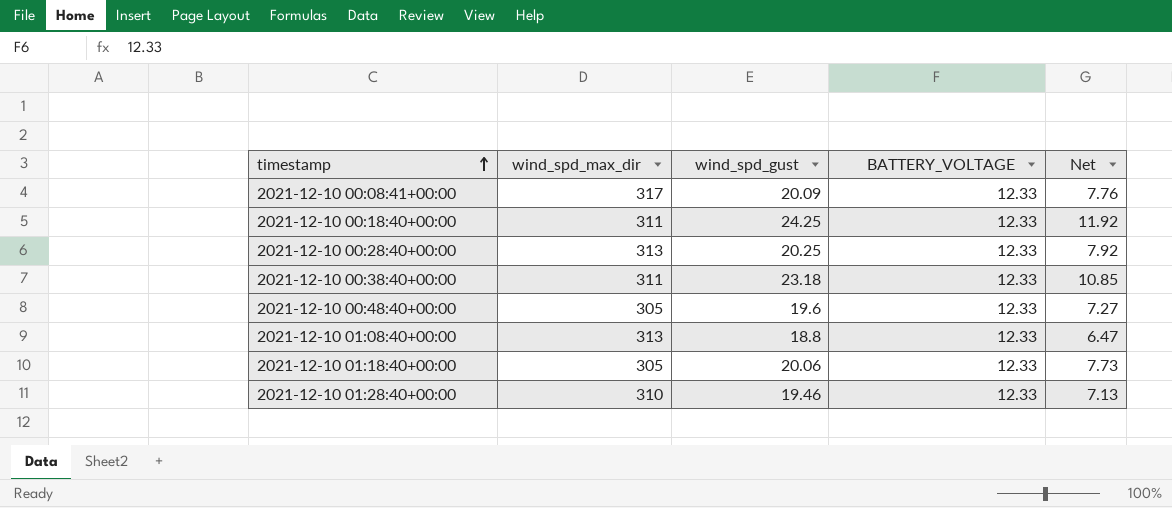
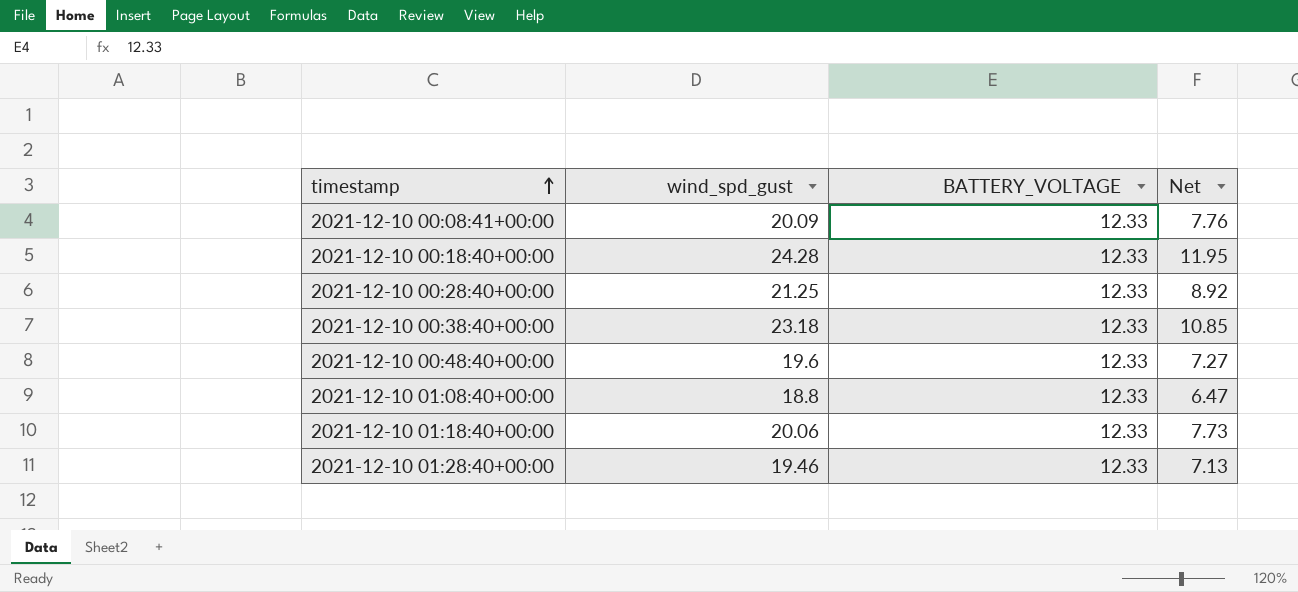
column wind_spd_max_dir | position: 2 -> none
2021-12-10 00:18:40+00:00 | wind_spd_gust: 24.25 -> 24.28
2021-12-10 00:18:40+00:00 | Net: 11.92 -> 11.95
2021-12-10 00:28:40+00:00 | wind_spd_gust: 20.25 -> 21.25
2021-12-10 00:28:40+00:00 | Net: 7.92 -> 8.92

